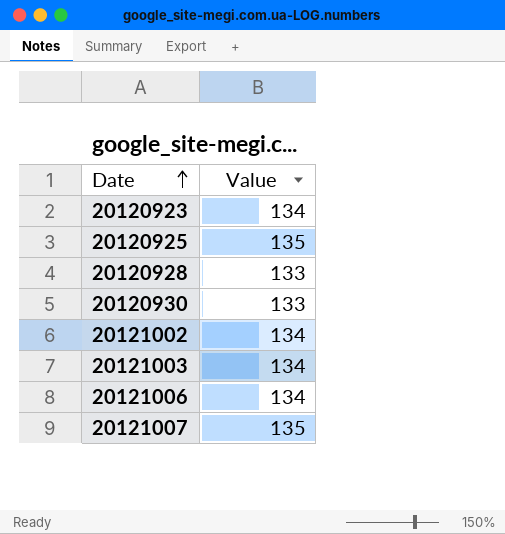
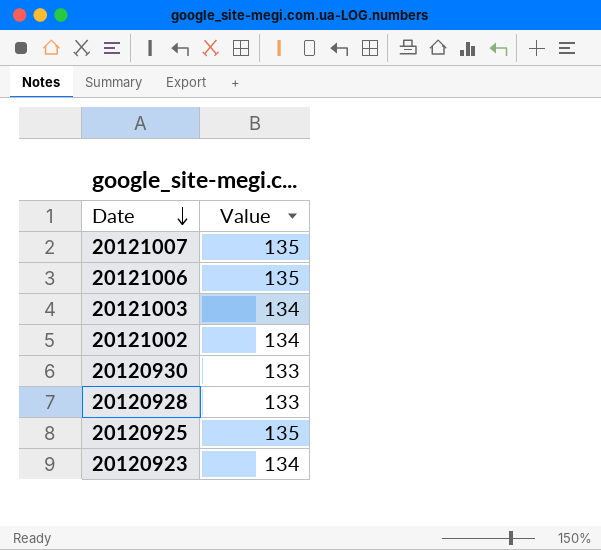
row order: Date ascending -> Date descending
20121006 | Value: 134 -> 135

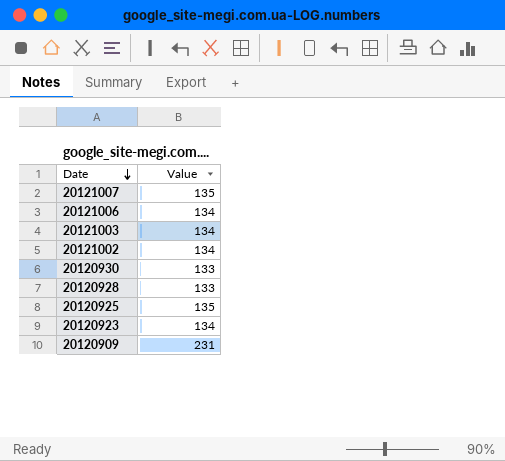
20121006 | Value: 135 -> 134
row 20120909: none -> 231

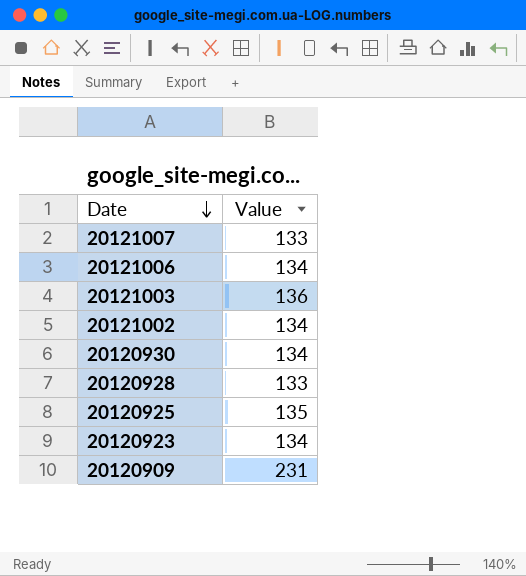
20121007 | Value: 135 -> 133
20121003 | Value: 134 -> 136
20120930 | Value: 133 -> 134

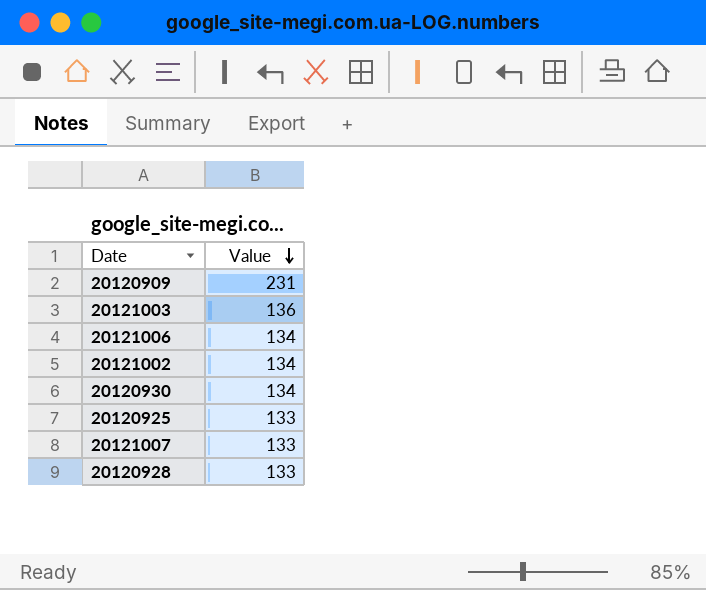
row order: Date descending -> Value descending
row 20120923: 134 -> none
20120925 | Value: 135 -> 133

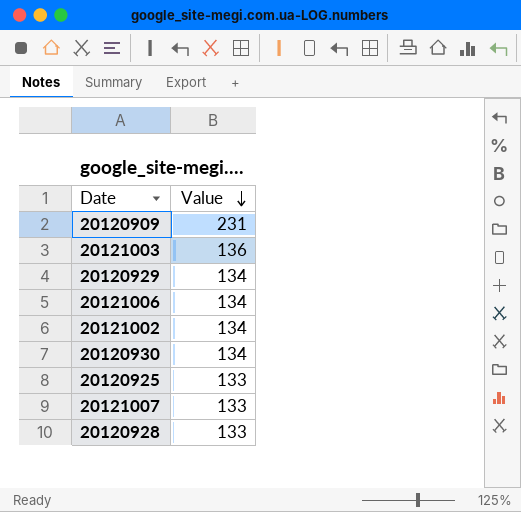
row 20120929: none -> 134

